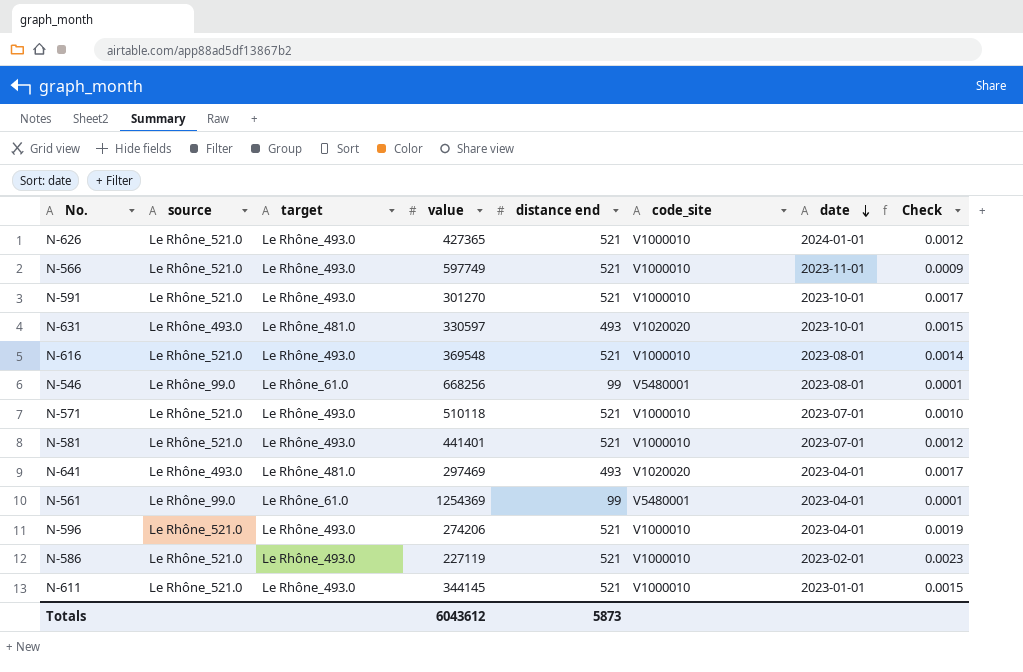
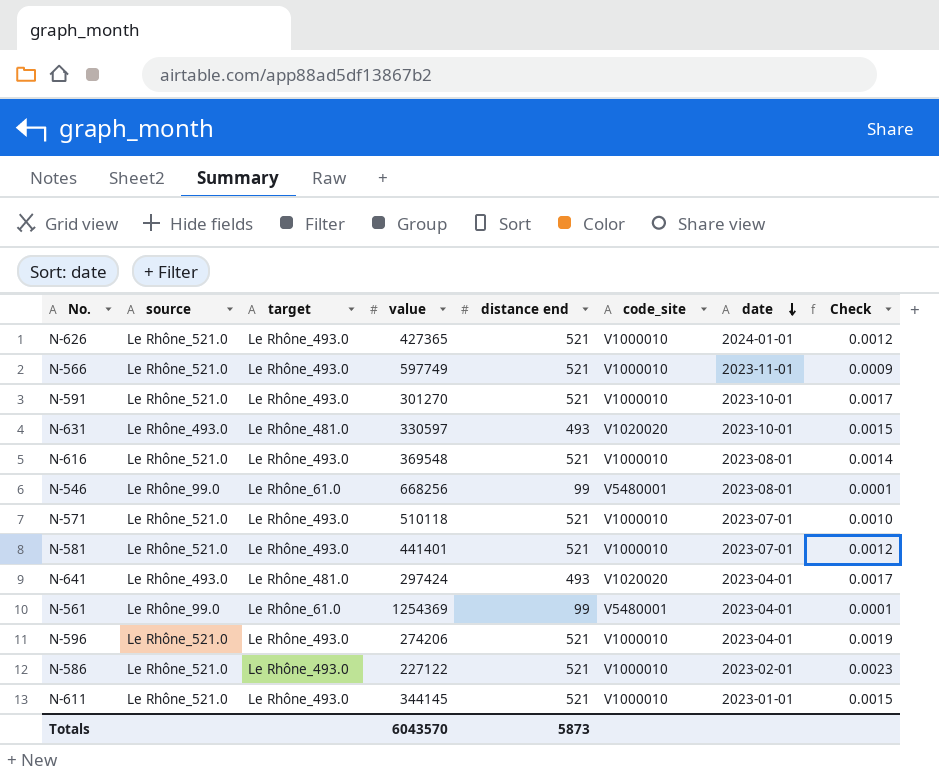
N-641 | value: 297469 -> 297424
N-586 | value: 227119 -> 227122
Totals | value: 6043612 -> 6043570

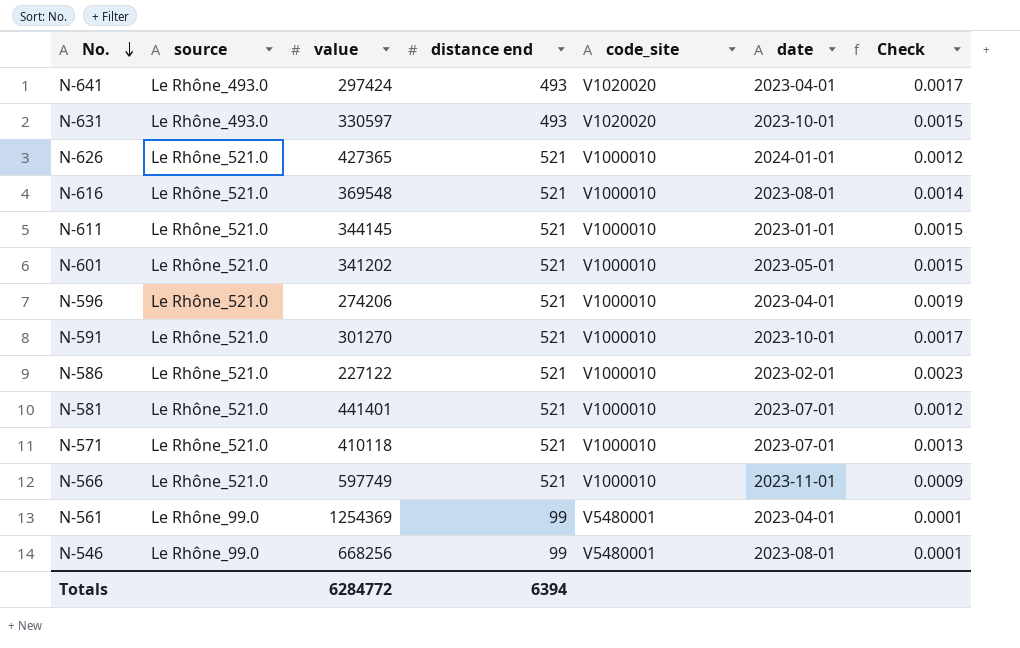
row order: date descending -> No. descending
column target | position: 3 -> none
row N-601: none -> Le Rhône_521.0 | 341202 | 521 | V1000010 | 2023-05-01 | 0.0015
N-571 | value: 510118 -> 410118
N-571 | Check: 0.0010 -> 0.0013
Totals | value: 6043570 -> 6284772
Totals | distance end: 5873 -> 6394

